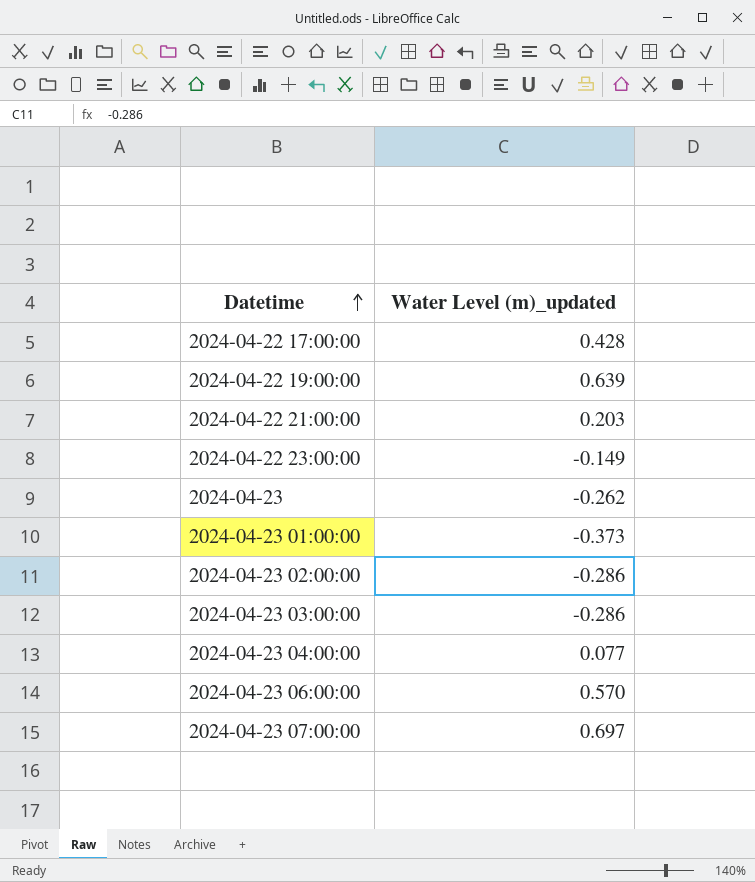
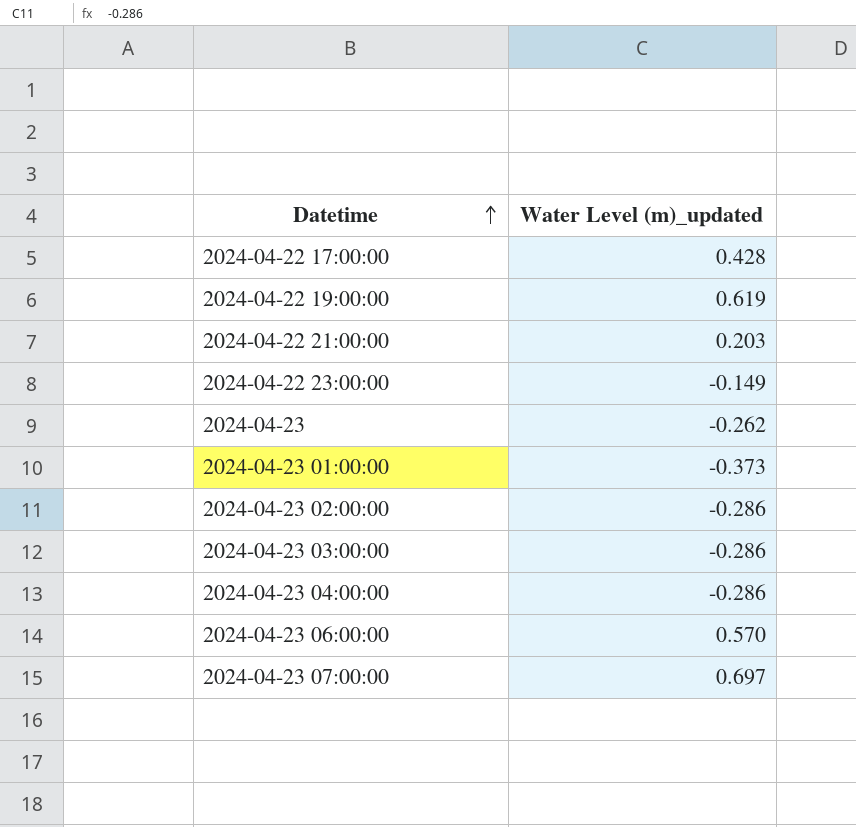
2024-04-22 19:00:00 | Water Level (m)_updated: 0.639 -> 0.619
2024-04-23 04:00:00 | Water Level (m)_updated: 0.077 -> -0.286

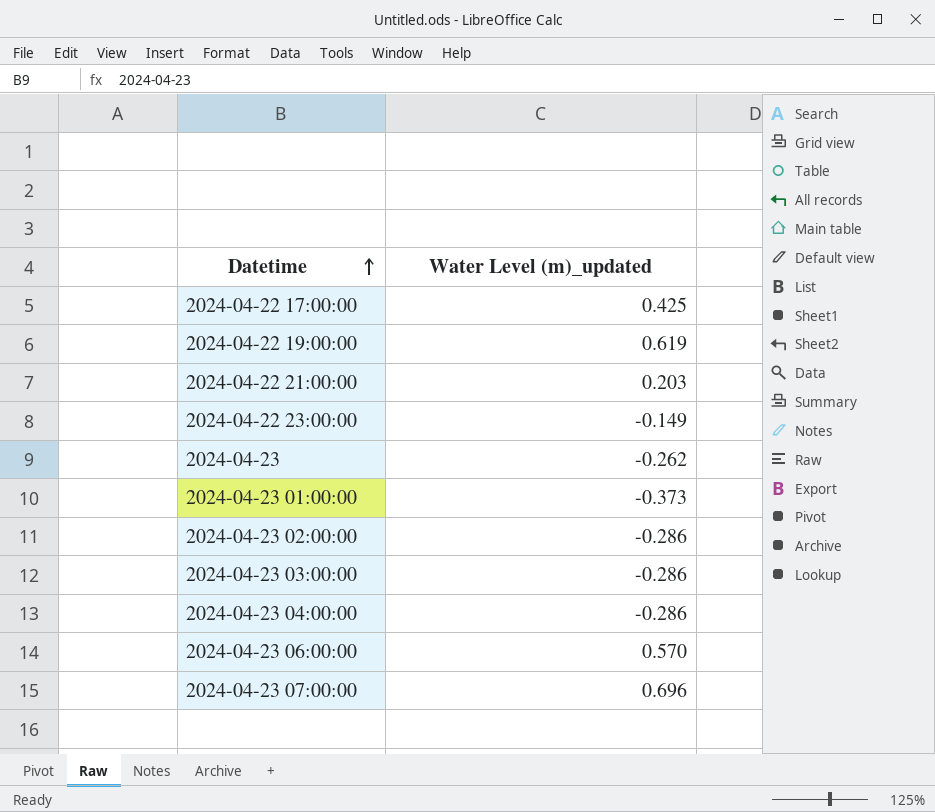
2024-04-22 17:00:00 | Water Level (m)_updated: 0.428 -> 0.425
2024-04-23 07:00:00 | Water Level (m)_updated: 0.697 -> 0.696

